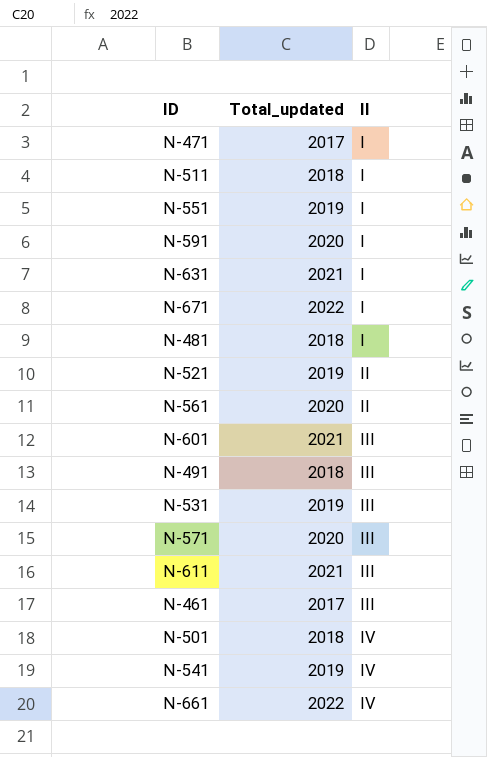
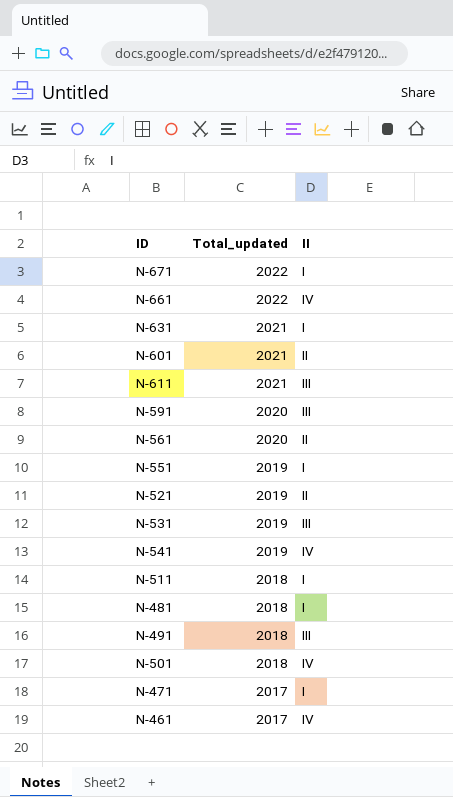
row order: II ascending -> Total_updated descending
row N-571: 2020 | III -> none
N-601 | II: III -> II
N-591 | II: I -> III
N-461 | II: III -> IV

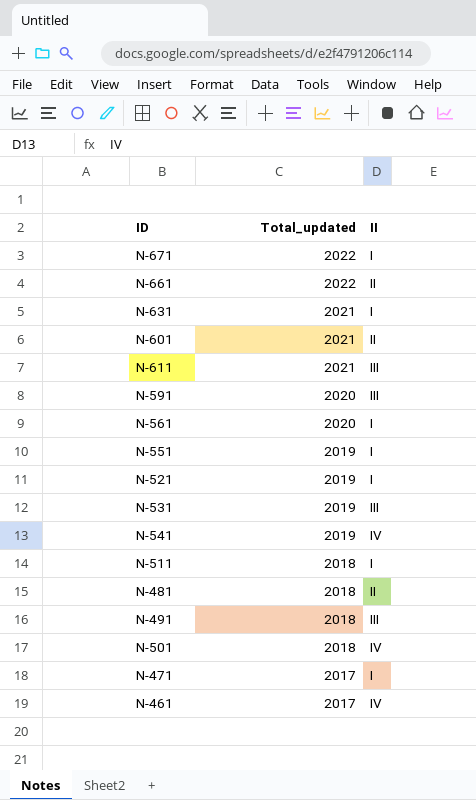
N-661 | II: IV -> II
N-561 | II: II -> I
N-521 | II: II -> I
N-481 | II: I -> II

